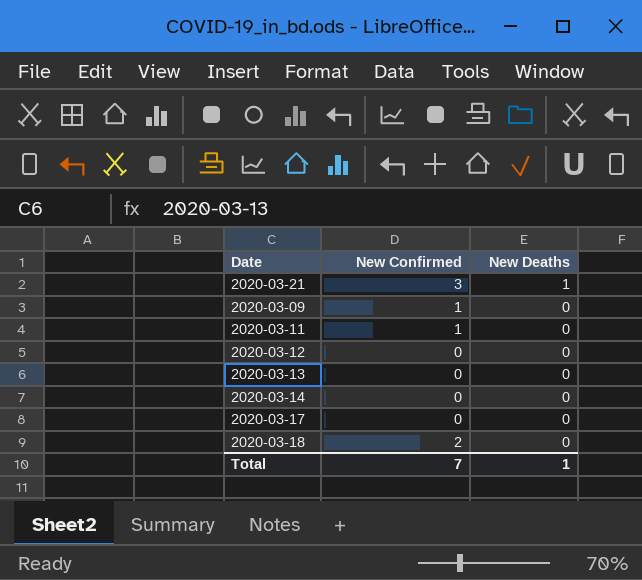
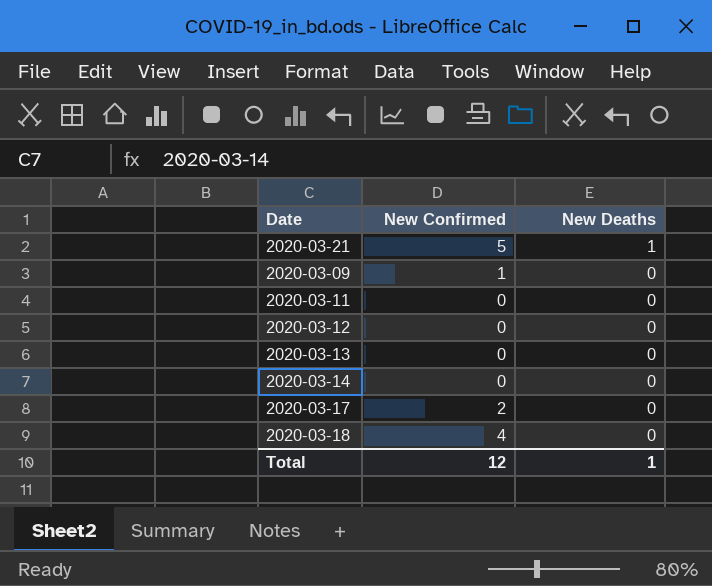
2020-03-21 | New Confirmed: 3 -> 5
2020-03-11 | New Confirmed: 1 -> 0
2020-03-17 | New Confirmed: 0 -> 2
2020-03-18 | New Confirmed: 2 -> 4
Total | New Confirmed: 7 -> 12

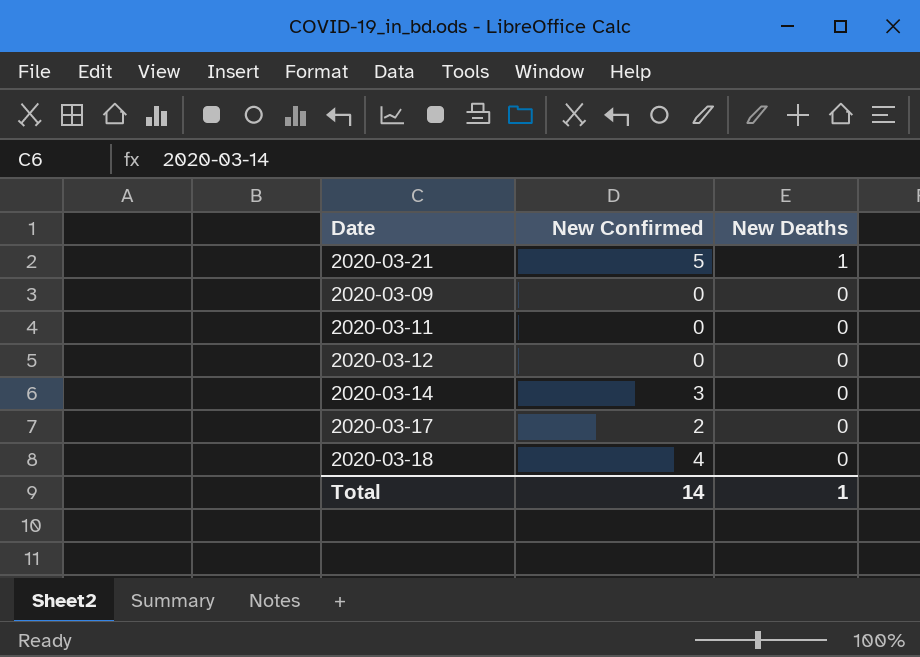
row 2020-03-13: 0 | 0 -> none
2020-03-09 | New Confirmed: 1 -> 0
2020-03-14 | New Confirmed: 0 -> 3
Total | New Confirmed: 12 -> 14

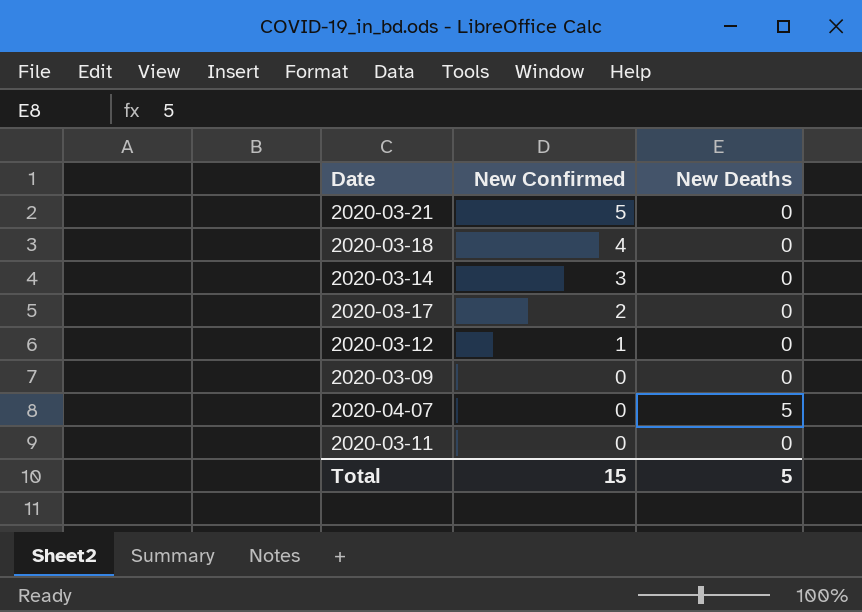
row order: New Deaths descending -> New Confirmed descending
2020-03-21 | New Deaths: 1 -> 0
2020-03-12 | New Confirmed: 0 -> 1
row 2020-04-07: none -> 0 | 5
Total | New Confirmed: 14 -> 15
Total | New Deaths: 1 -> 5

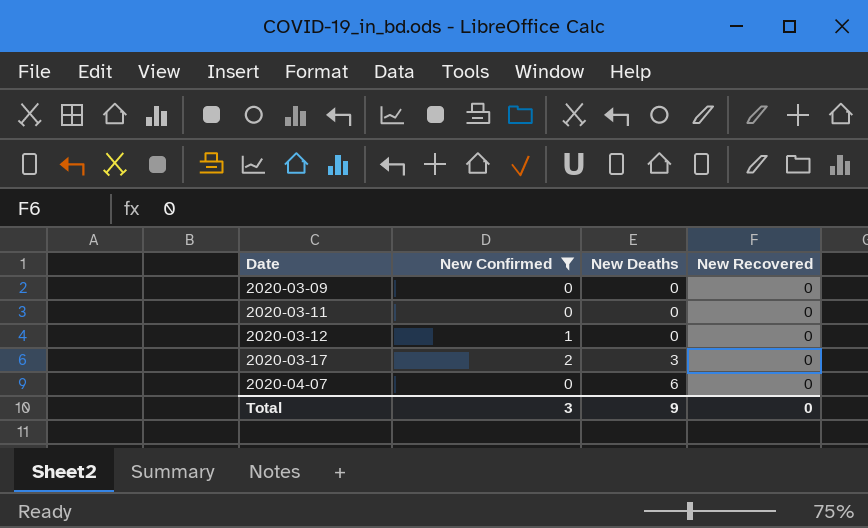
filter: none -> New Confirmed <= 2
row order: New Confirmed descending -> Date ascending
column New Recovered | position: none -> 4
2020-03-17 | New Deaths: 0 -> 3
2020-04-07 | New Deaths: 5 -> 6
Total | New Confirmed: 15 -> 3
Total | New Deaths: 5 -> 9

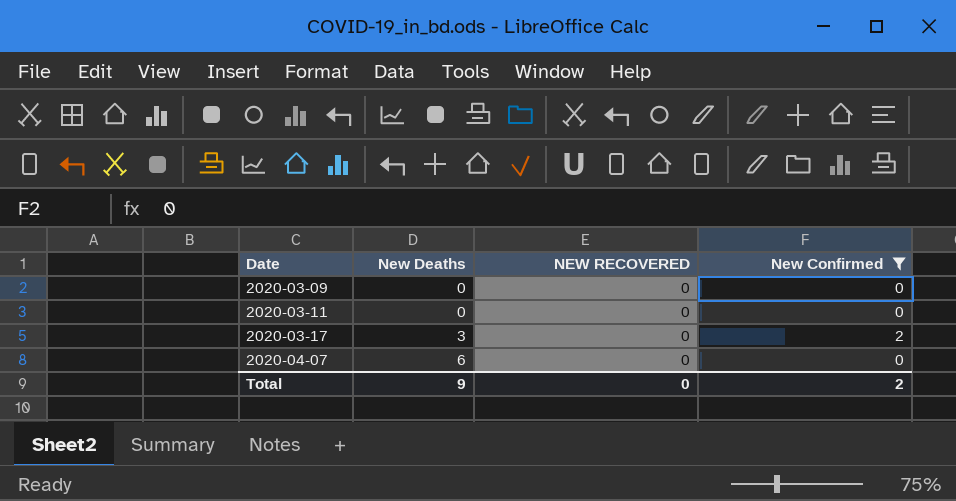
column name: New Recovered -> NEW RECOVERED
column New Confirmed | position: 2 -> 4
row 2020-03-12: 1 | 0 | 0 -> none
Total | New Confirmed: 3 -> 2

